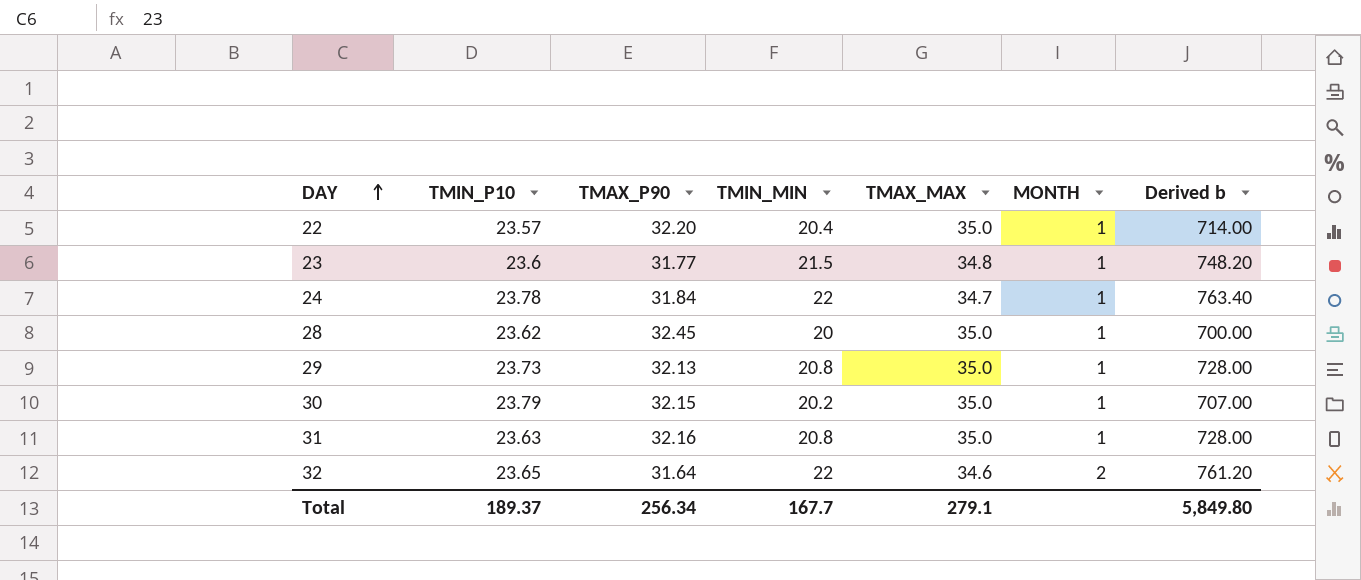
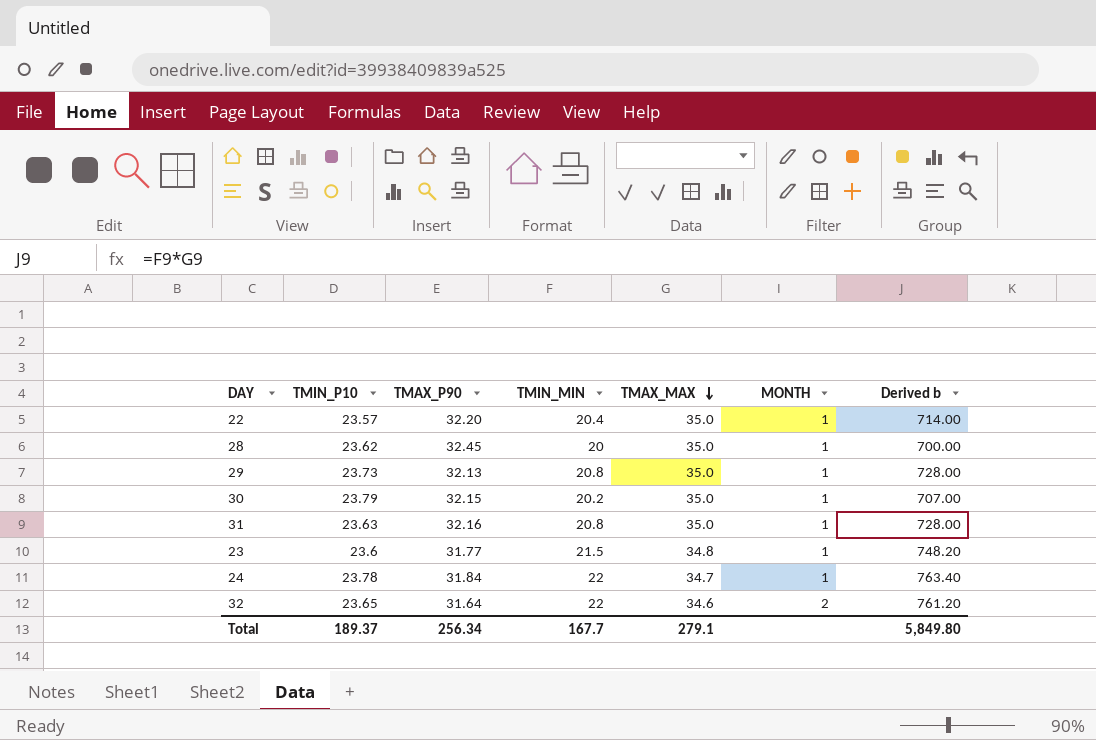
row order: DAY ascending -> TMAX_MAX descending

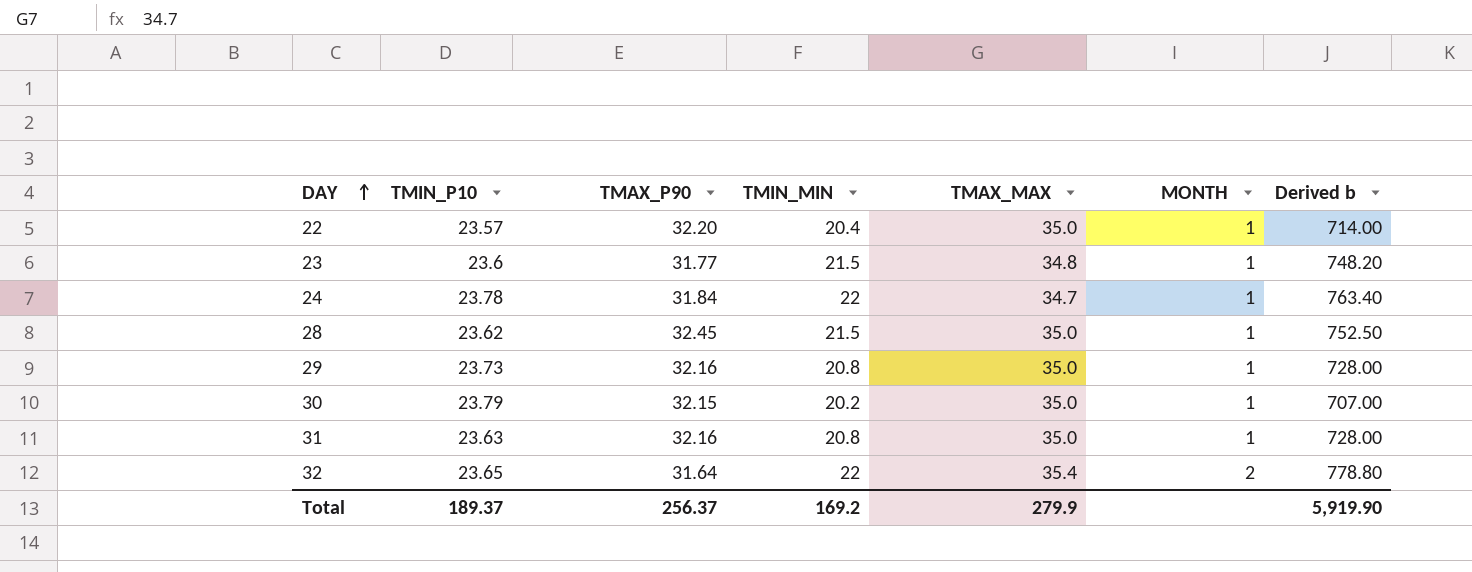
row order: TMAX_MAX descending -> DAY ascending
28 | TMIN_MIN: 20 -> 21.5
28 | Derived b: 700.00 -> 752.50
29 | TMAX_P90: 32.13 -> 32.16
32 | TMAX_MAX: 34.6 -> 35.4
32 | Derived b: 761.20 -> 778.80
Total | TMAX_P90: 256.34 -> 256.37
Total | TMIN_MIN: 167.7 -> 169.2
Total | TMAX_MAX: 279.1 -> 279.9
Total | Derived b: 5,849.80 -> 5,919.90

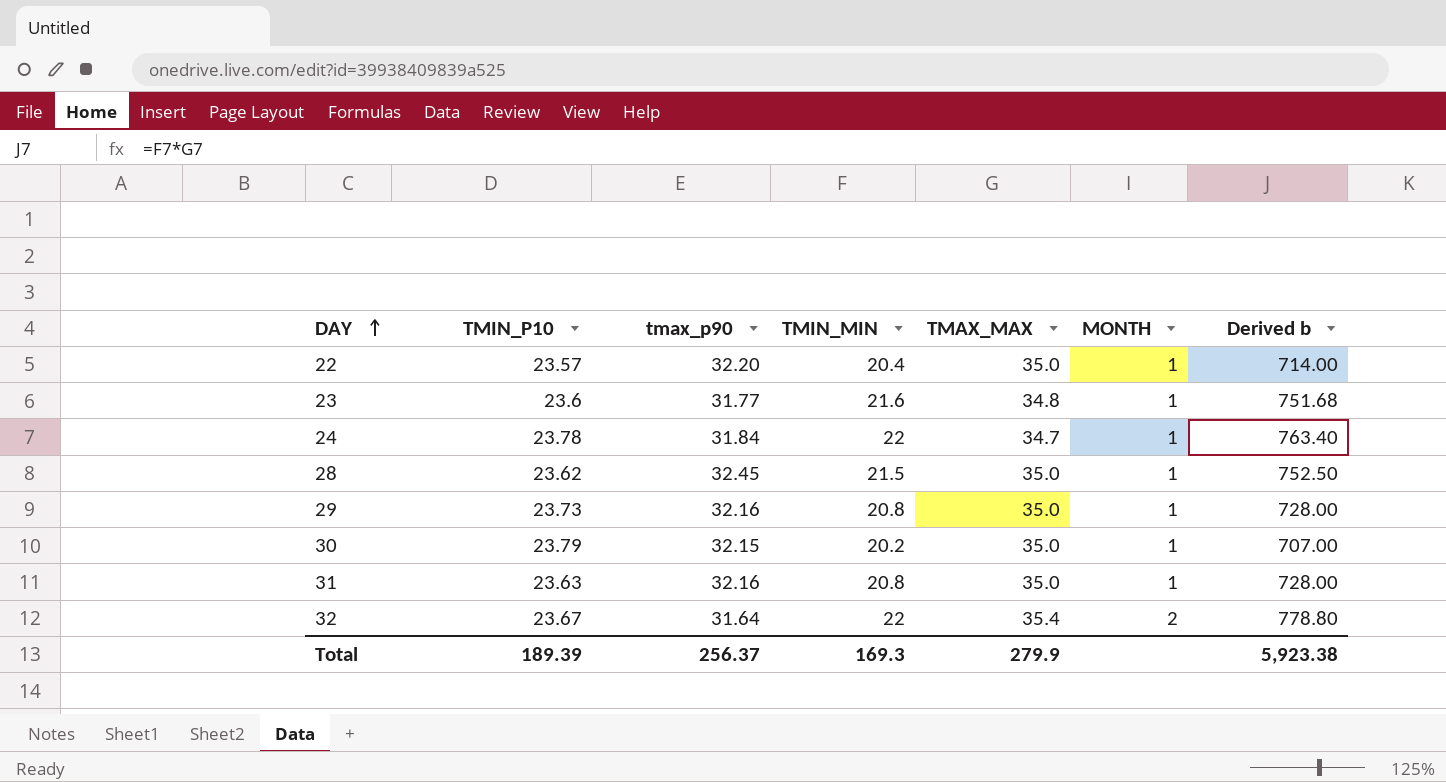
column name: TMAX_P90 -> tmax_p90
23 | TMIN_MIN: 21.5 -> 21.6
23 | Derived b: 748.20 -> 751.68
32 | TMIN_P10: 23.65 -> 23.67
Total | TMIN_P10: 189.37 -> 189.39
Total | TMIN_MIN: 169.2 -> 169.3
Total | Derived b: 5,919.90 -> 5,923.38

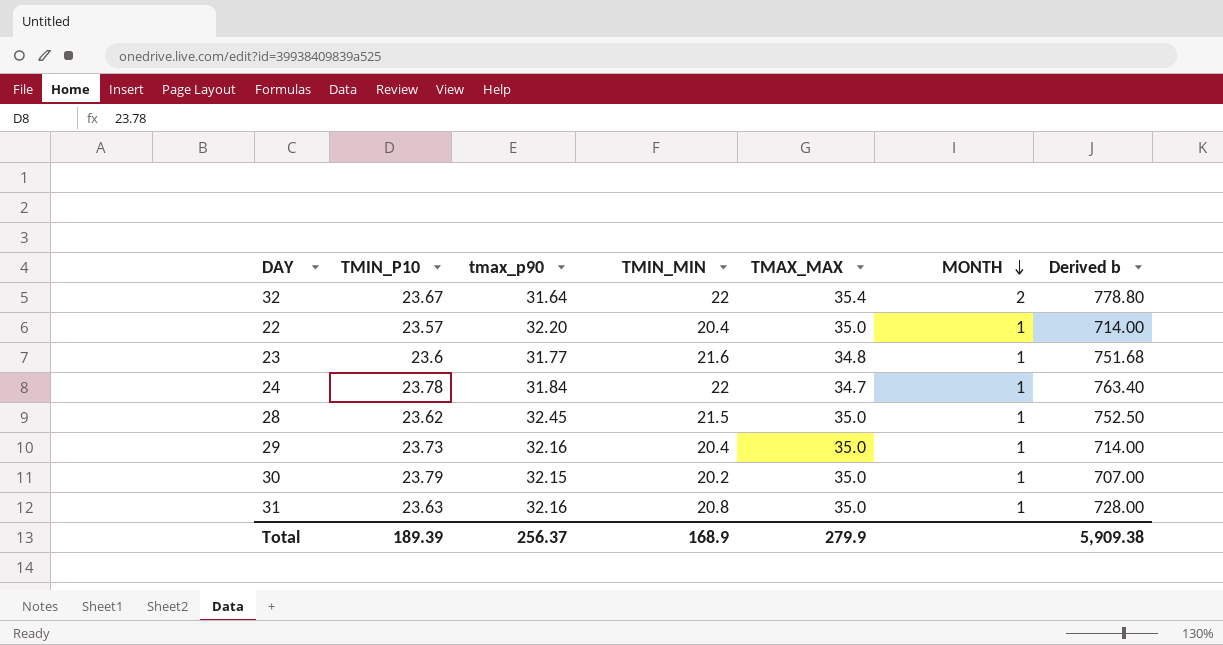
row order: DAY ascending -> MONTH descending
29 | TMIN_MIN: 20.8 -> 20.4
29 | Derived b: 728.00 -> 714.00
Total | TMIN_MIN: 169.3 -> 168.9
Total | Derived b: 5,923.38 -> 5,909.38

